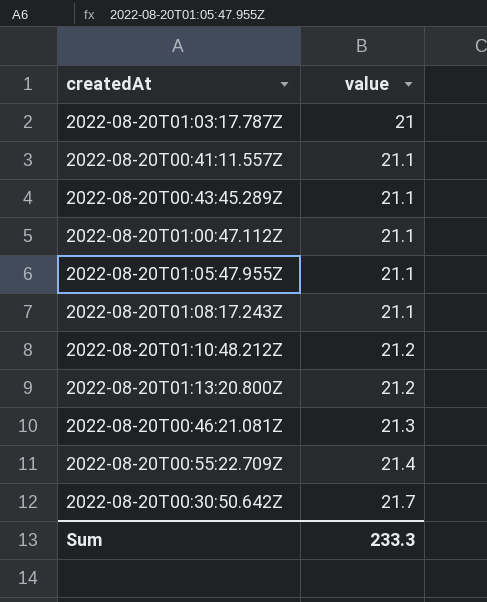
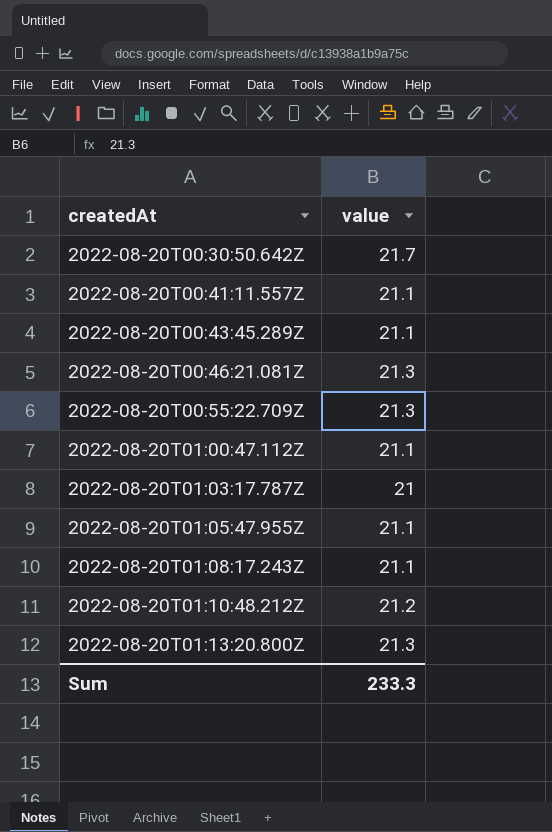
row order: value ascending -> createdAt ascending
2022-08-20T00:55:22.709Z | value: 21.4 -> 21.3
2022-08-20T01:13:20.800Z | value: 21.2 -> 21.3

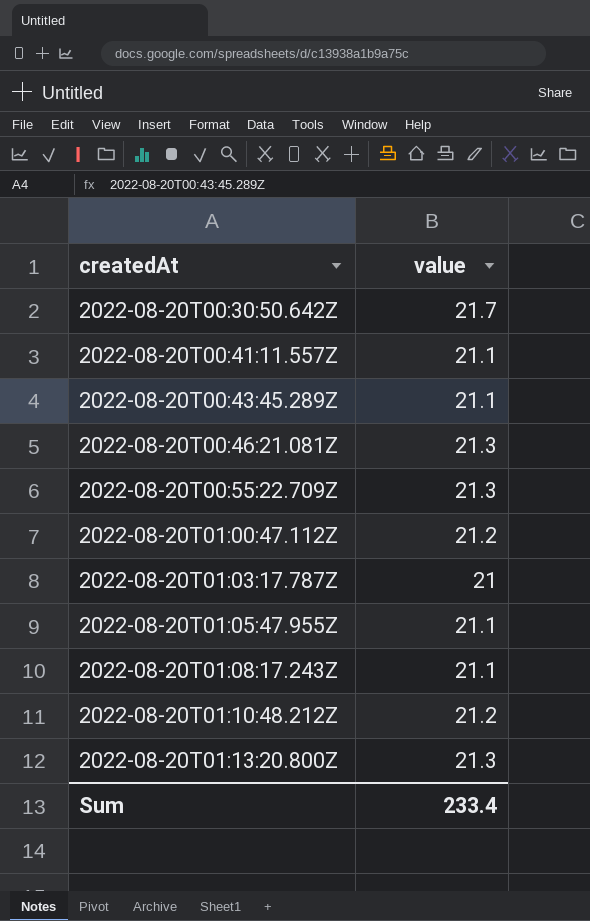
2022-08-20T01:00:47.112Z | value: 21.1 -> 21.2
Sum | value: 233.3 -> 233.4

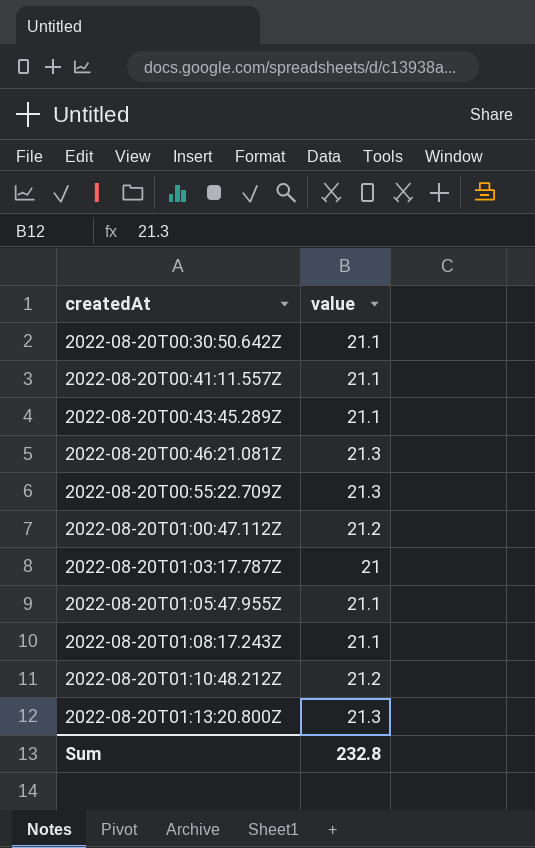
2022-08-20T00:30:50.642Z | value: 21.7 -> 21.1
Sum | value: 233.4 -> 232.8

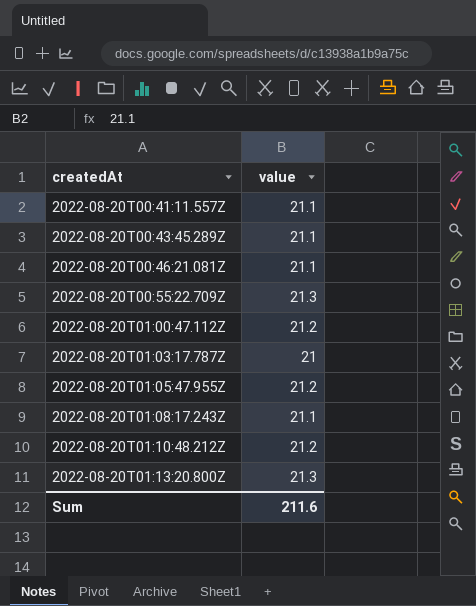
row 2022-08-20T00:30:50.642Z: 21.1 -> none
2022-08-20T00:46:21.081Z | value: 21.3 -> 21.1
2022-08-20T01:05:47.955Z | value: 21.1 -> 21.2
Sum | value: 232.8 -> 211.6

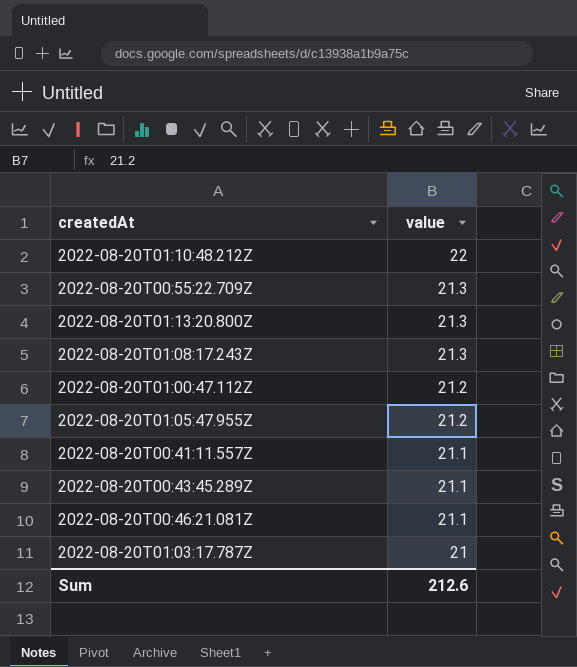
row order: createdAt ascending -> value descending
2022-08-20T01:10:48.212Z | value: 21.2 -> 22
2022-08-20T01:08:17.243Z | value: 21.1 -> 21.3
Sum | value: 211.6 -> 212.6

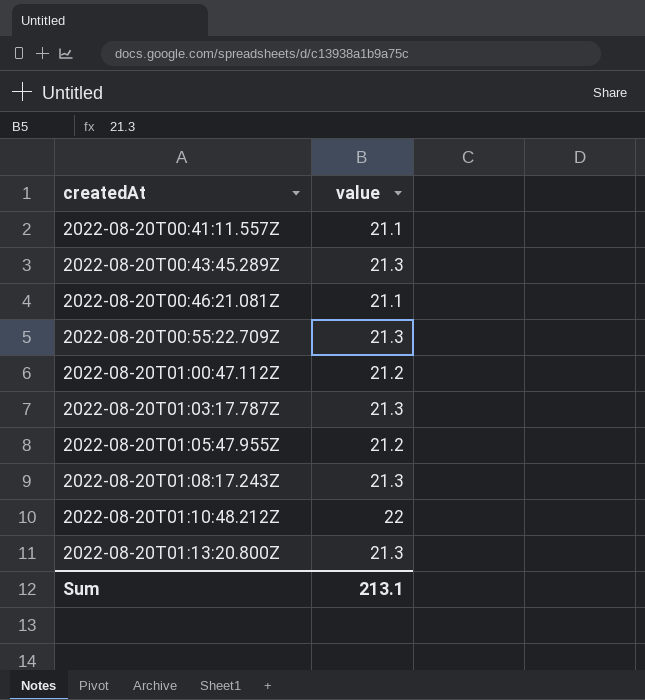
row order: value descending -> createdAt ascending
2022-08-20T00:43:45.289Z | value: 21.1 -> 21.3
2022-08-20T01:03:17.787Z | value: 21 -> 21.3
Sum | value: 212.6 -> 213.1

